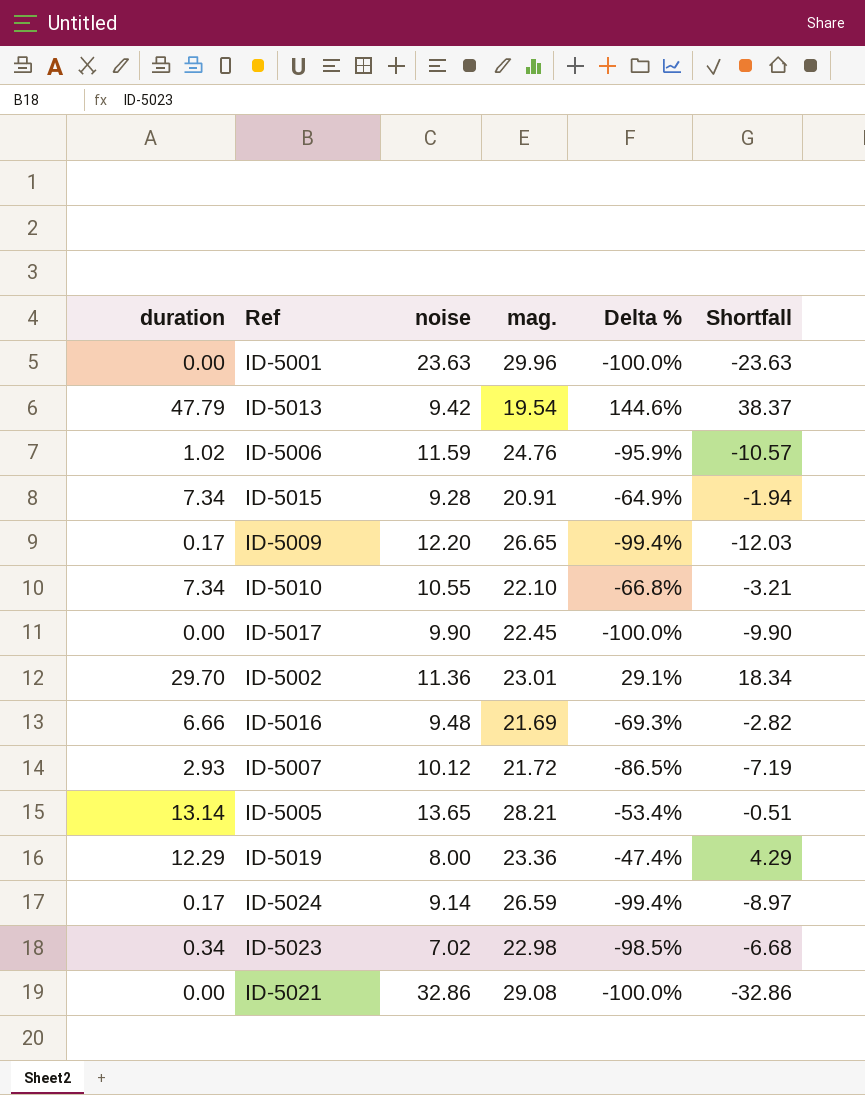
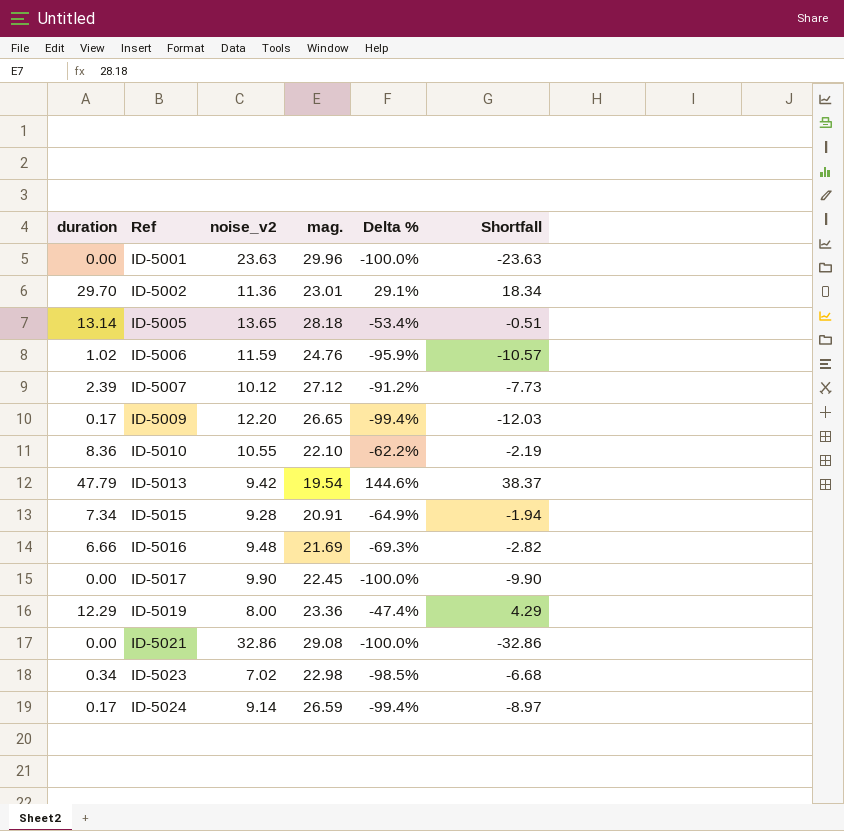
row order: none -> Ref ascending
column name: noise -> noise_v2
ID-5005 | mag.: 28.21 -> 28.18
ID-5007 | duration: 2.93 -> 2.39
ID-5007 | mag.: 21.72 -> 27.12
ID-5007 | Delta %: -86.5% -> -91.2%
ID-5007 | Shortfall: -7.19 -> -7.73
ID-5010 | duration: 7.34 -> 8.36
ID-5010 | Delta %: -66.8% -> -62.2%
ID-5010 | Shortfall: -3.21 -> -2.19

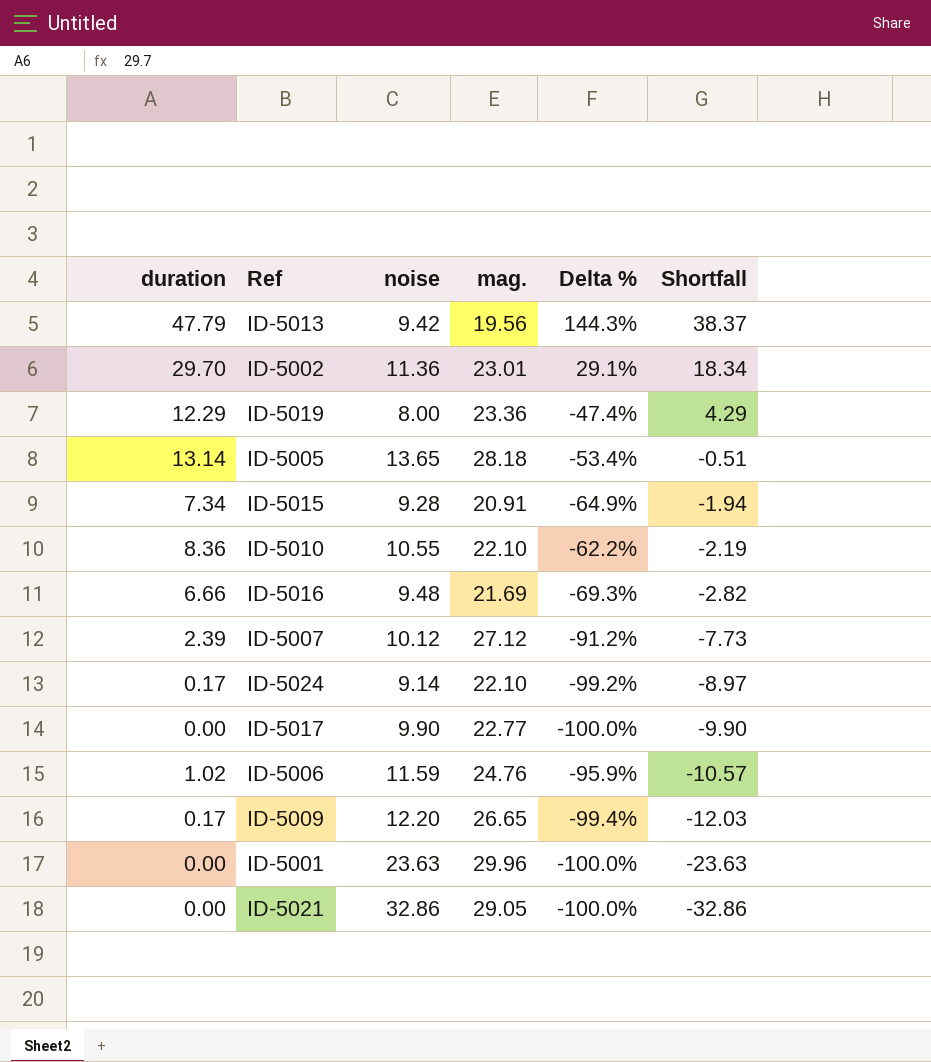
row order: Ref ascending -> Shortfall descending
column name: noise_v2 -> noise
row ID-5023: 0.34 | 7.02 | 22.98 | -98.5% | -6.68 -> none
ID-5013 | mag.: 19.54 -> 19.56
ID-5013 | Delta %: 144.6% -> 144.3%
ID-5024 | mag.: 26.59 -> 22.10
ID-5024 | Delta %: -99.4% -> -99.2%
ID-5017 | mag.: 22.45 -> 22.77
ID-5021 | mag.: 29.08 -> 29.05

